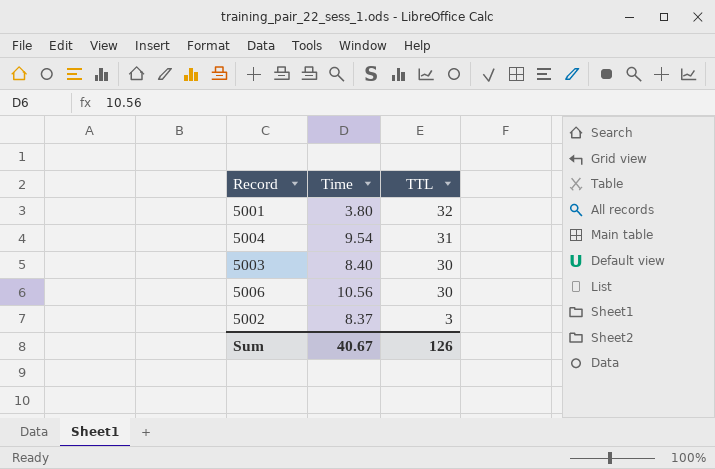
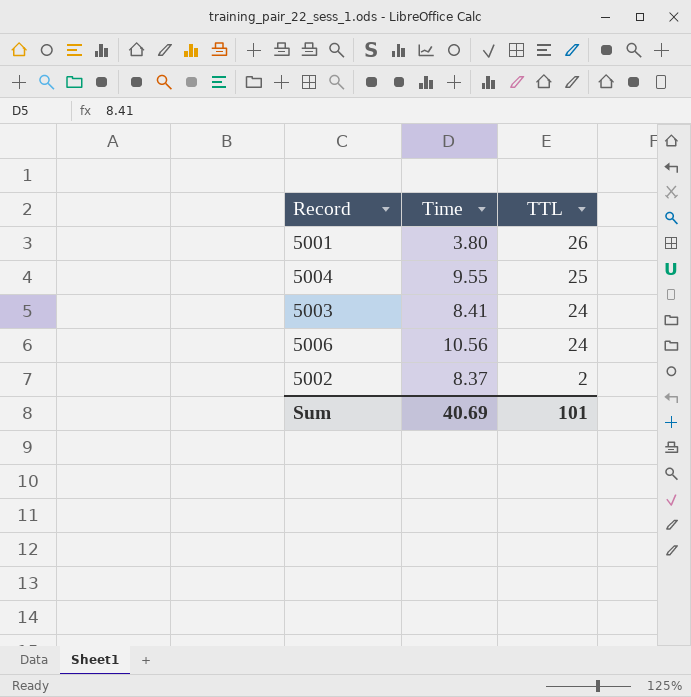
5001 | TTL: 32 -> 26
5004 | Time: 9.54 -> 9.55
5004 | TTL: 31 -> 25
5003 | Time: 8.40 -> 8.41
5003 | TTL: 30 -> 24
5006 | TTL: 30 -> 24
5002 | TTL: 3 -> 2
Sum | Time: 40.67 -> 40.69
Sum | TTL: 126 -> 101

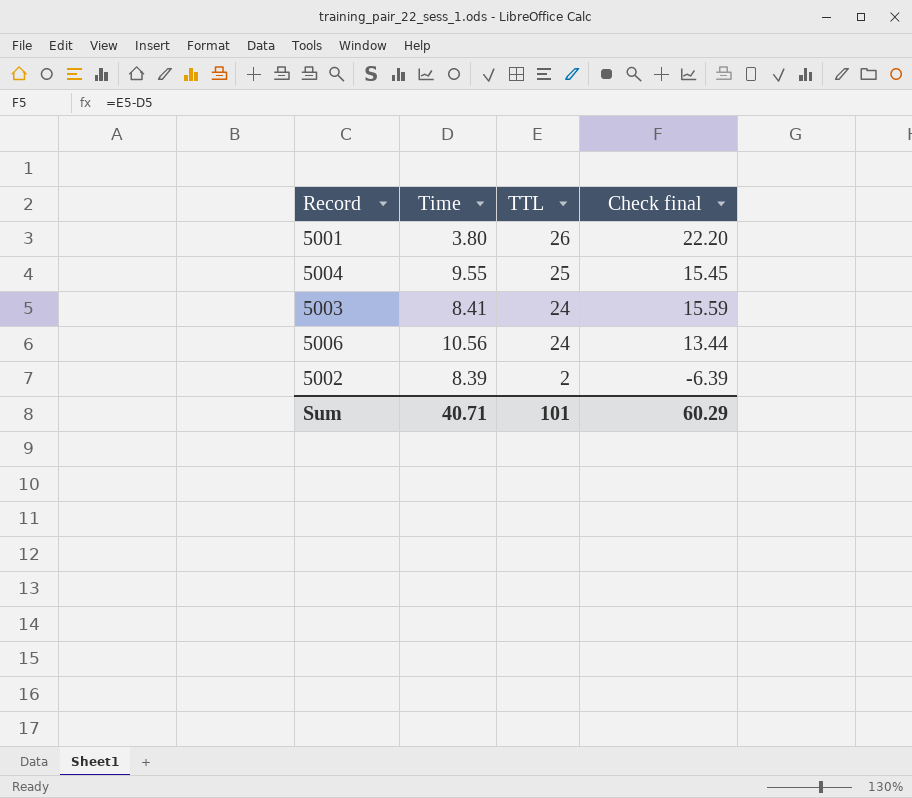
column Check final | formula: none -> [TTL] - [Time]
5002 | Time: 8.37 -> 8.39
Sum | Time: 40.69 -> 40.71

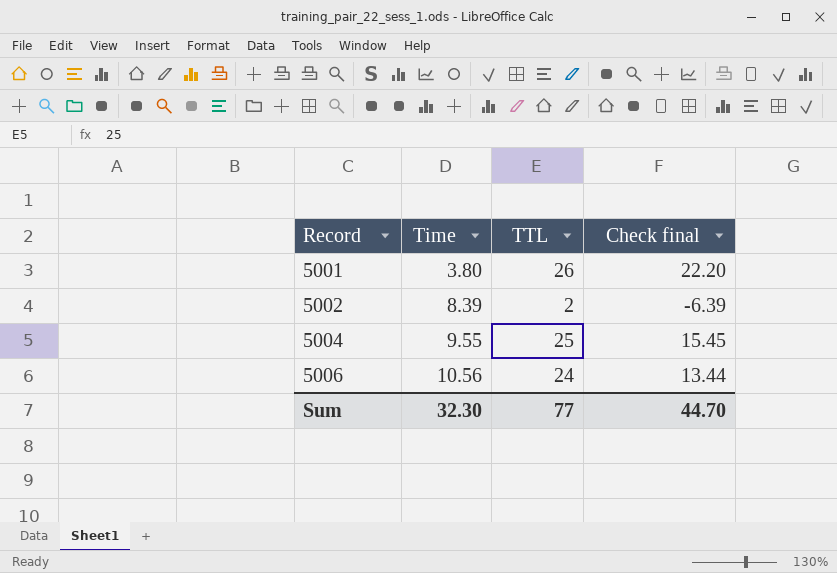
row order: TTL descending -> Record ascending
row 5003: 8.41 | 24 | 15.59 -> none
Sum | Time: 40.71 -> 32.30
Sum | TTL: 101 -> 77
Sum | Check final: 60.29 -> 44.70

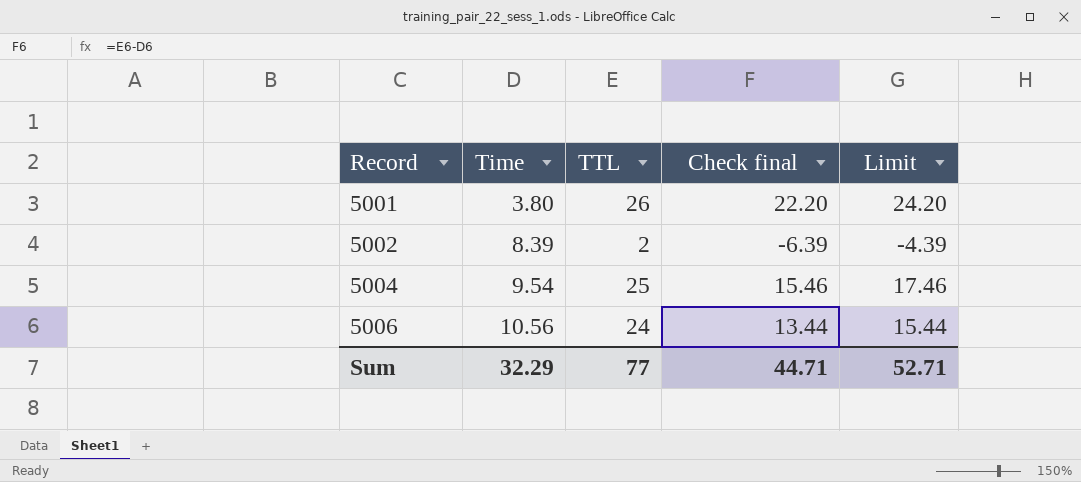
column Limit | formula: none -> [Check final] + 2
5004 | Time: 9.55 -> 9.54
5004 | Check final: 15.45 -> 15.46
Sum | Time: 32.30 -> 32.29
Sum | Check final: 44.70 -> 44.71

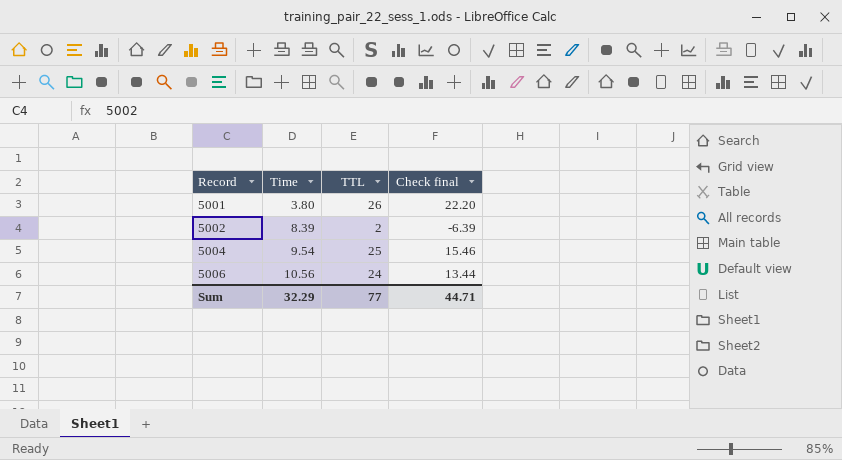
column Limit | formula: [Check final] + 2 -> none

